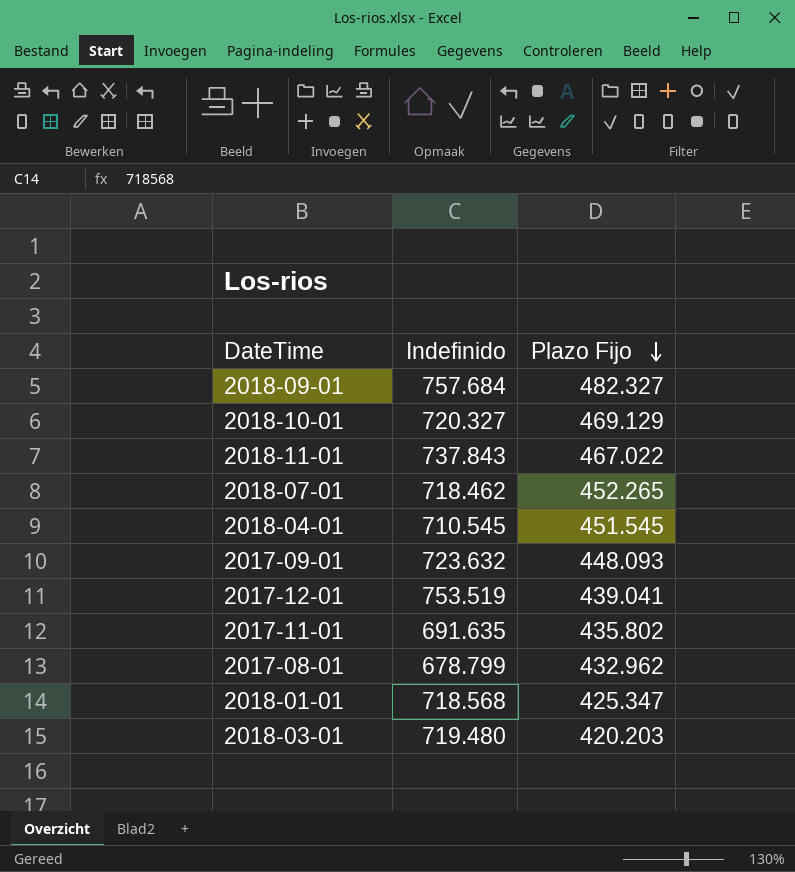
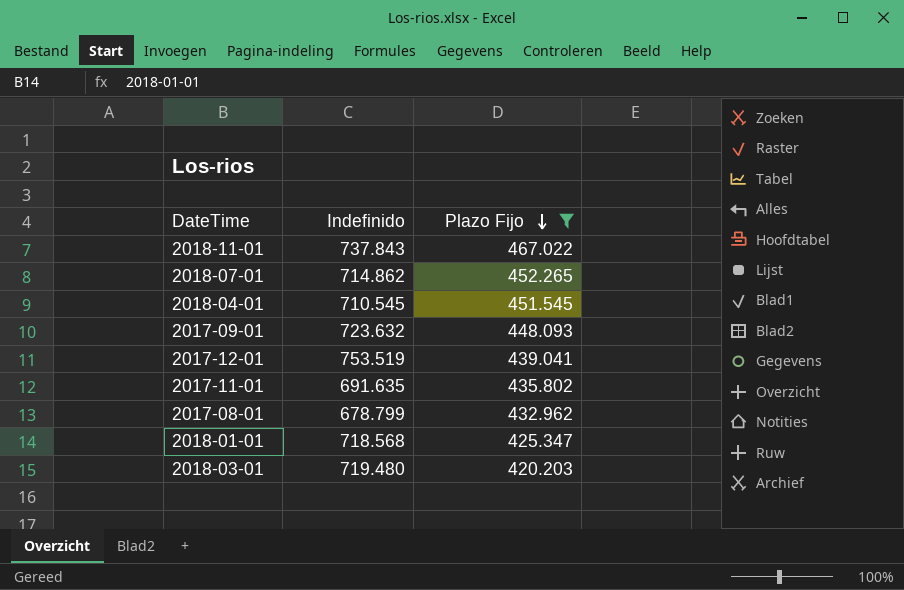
filter: none -> Plazo Fijo <= 467.022
2018-07-01 | Indefinido: 718.462 -> 714.862

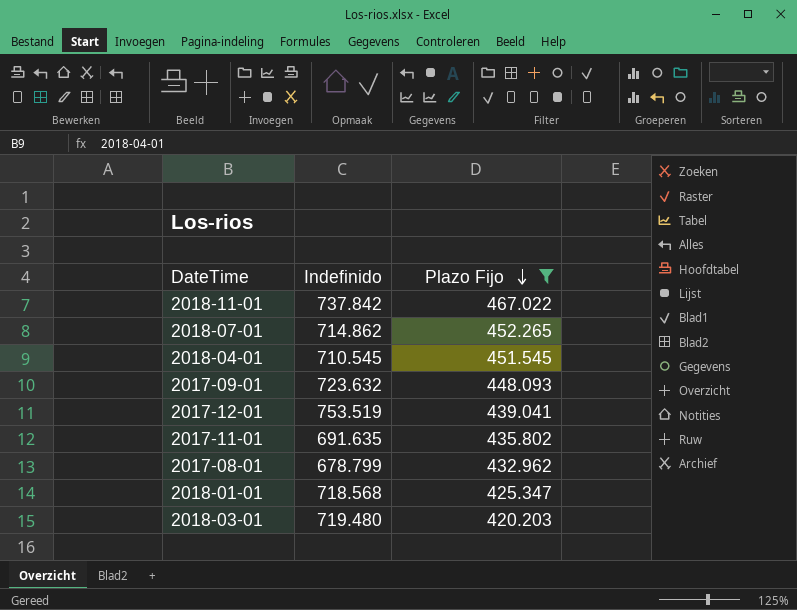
2018-11-01 | Indefinido: 737.843 -> 737.842

